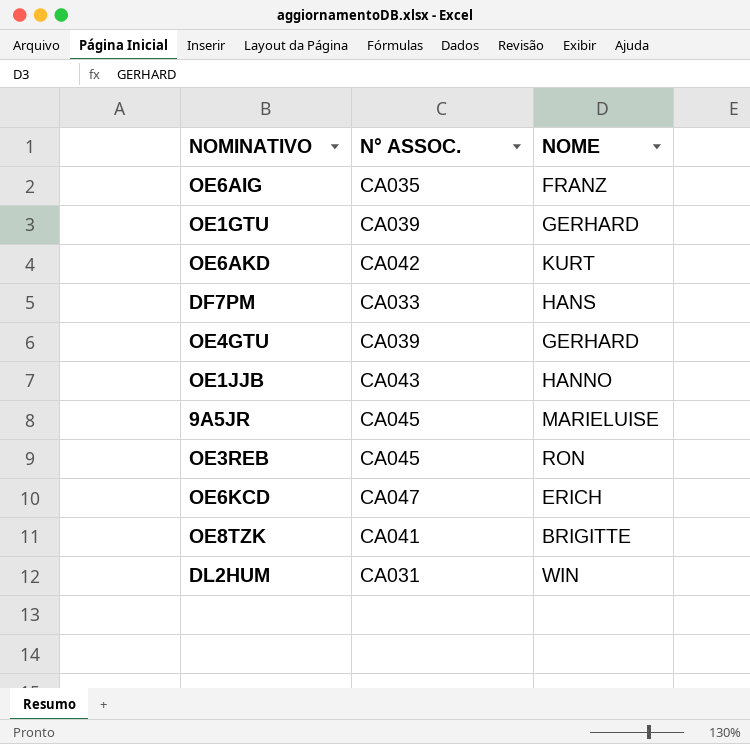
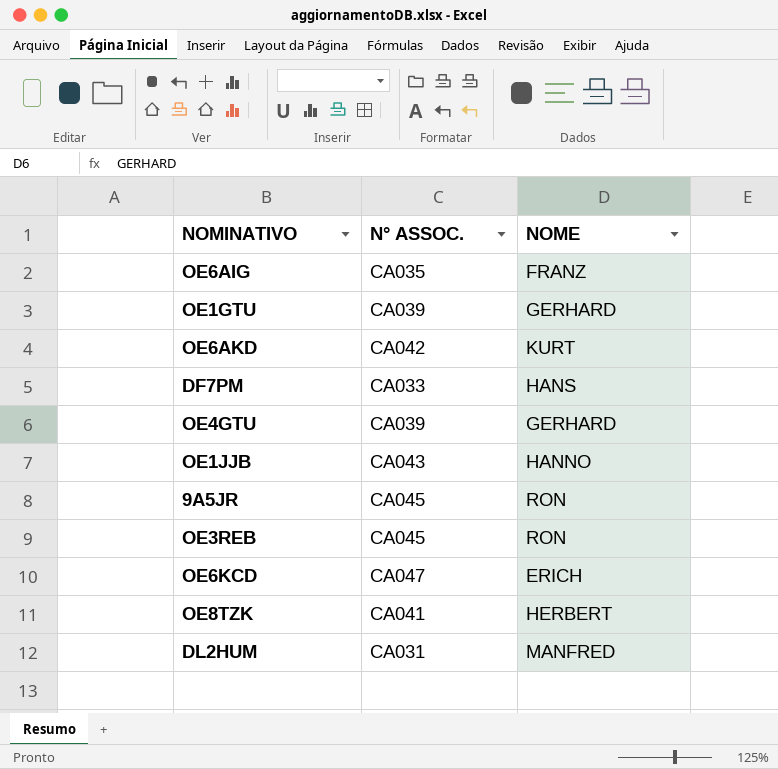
9A5JR | NOME: MARIELUISE -> RON
OE8TZK | NOME: BRIGITTE -> HERBERT
DL2HUM | NOME: WIN -> MANFRED

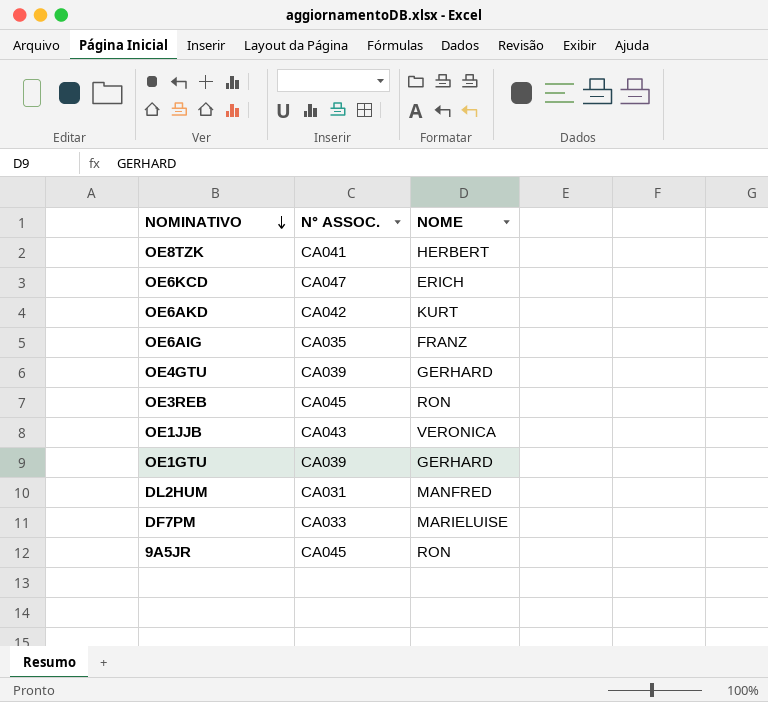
row order: none -> NOMINATIVO descending
OE1JJB | NOME: HANNO -> VERONICA
DF7PM | NOME: HANS -> MARIELUISE

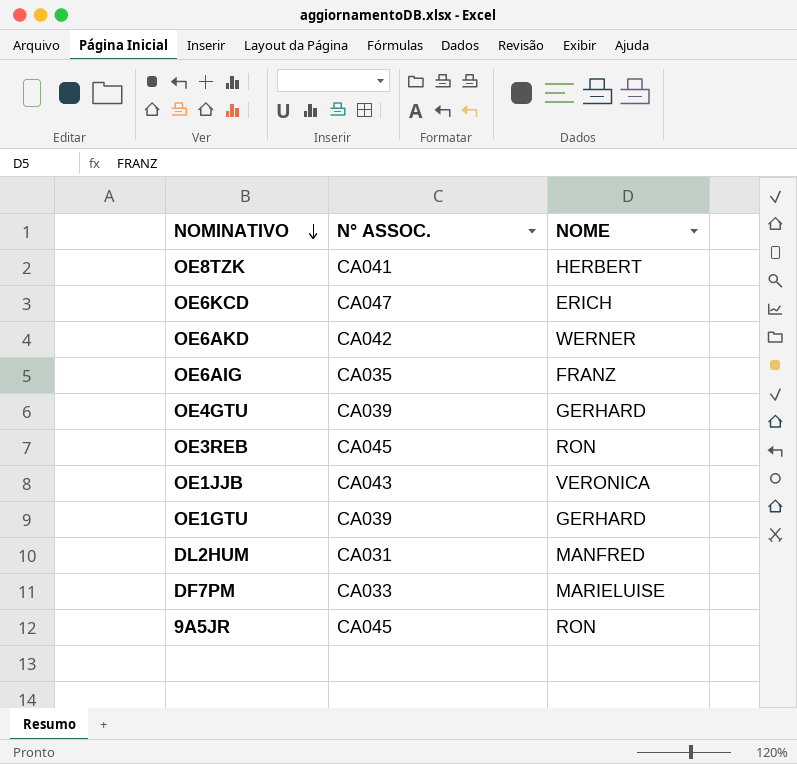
OE6AKD | NOME: KURT -> WERNER

